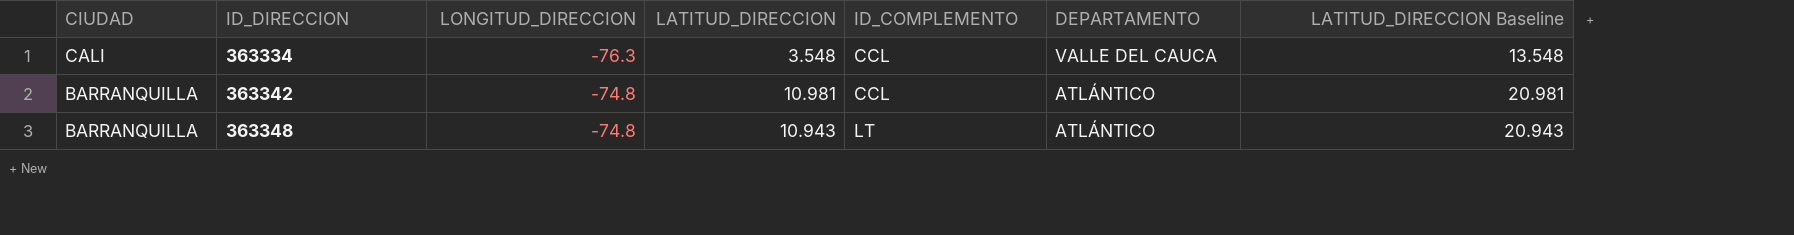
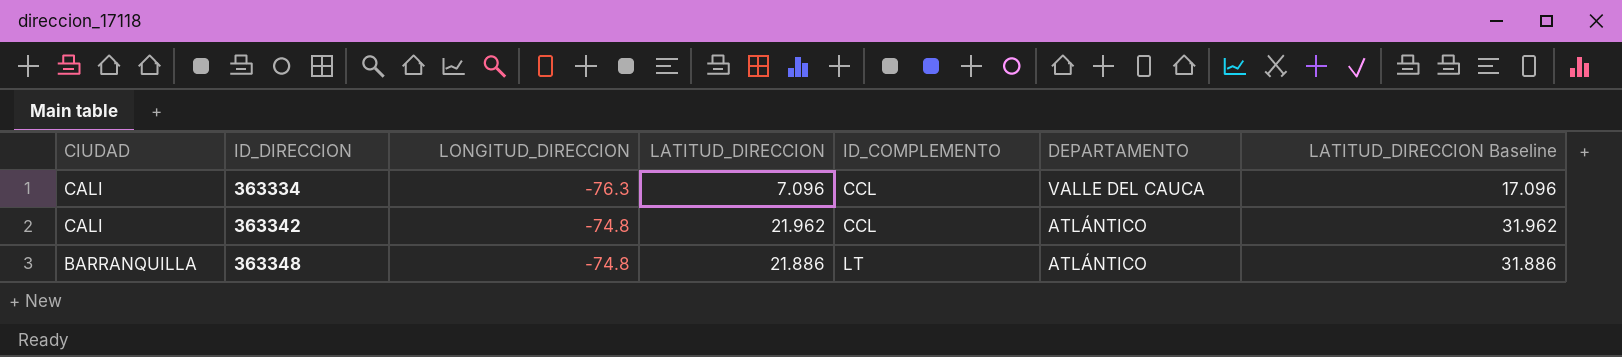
363334 | LATITUD_DIRECCION: 3.548 -> 7.096
363334 | LATITUD_DIRECCION Baseline: 13.548 -> 17.096
363342 | CIUDAD: BARRANQUILLA -> CALI
363342 | LATITUD_DIRECCION: 10.981 -> 21.962
363342 | LATITUD_DIRECCION Baseline: 20.981 -> 31.962
363348 | LATITUD_DIRECCION: 10.943 -> 21.886
363348 | LATITUD_DIRECCION Baseline: 20.943 -> 31.886

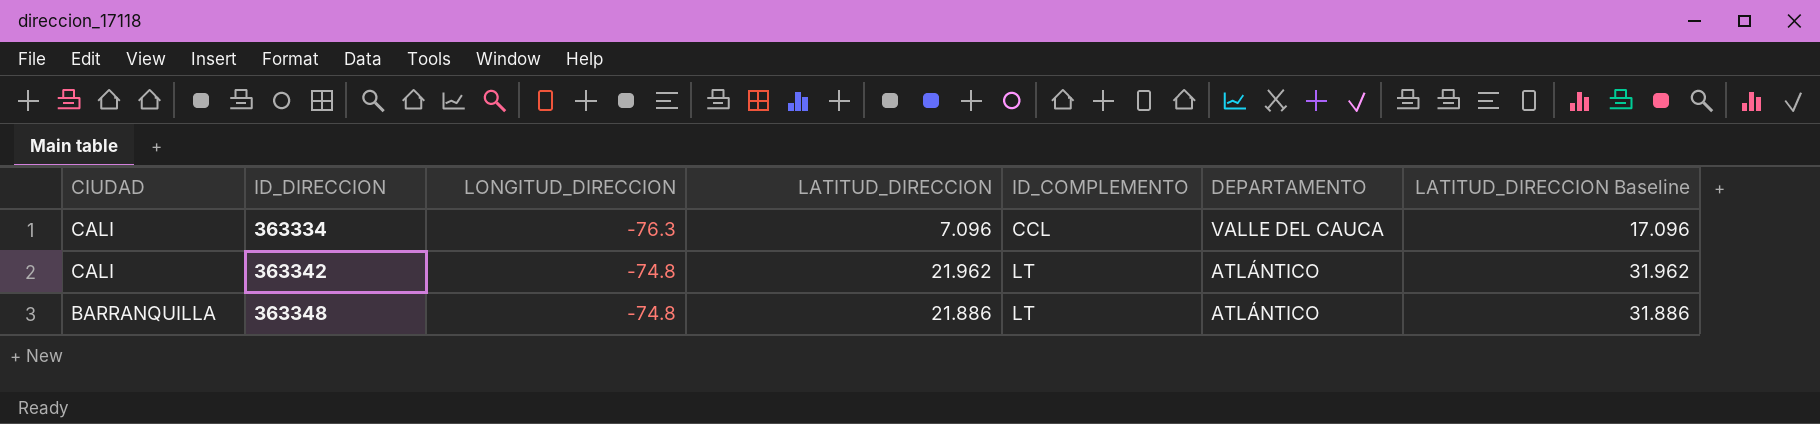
363342 | ID_COMPLEMENTO: CCL -> LT

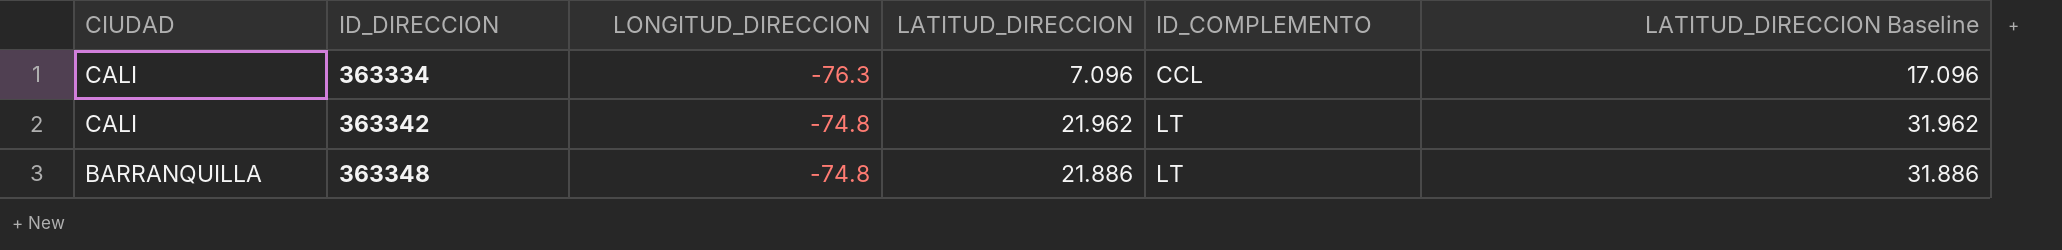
column DEPARTAMENTO | position: 6 -> none

